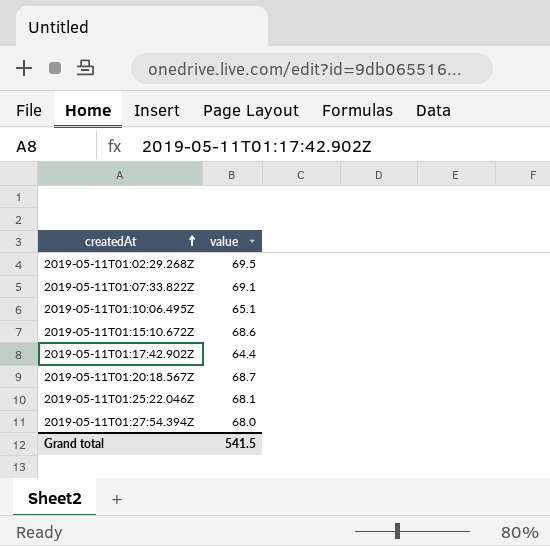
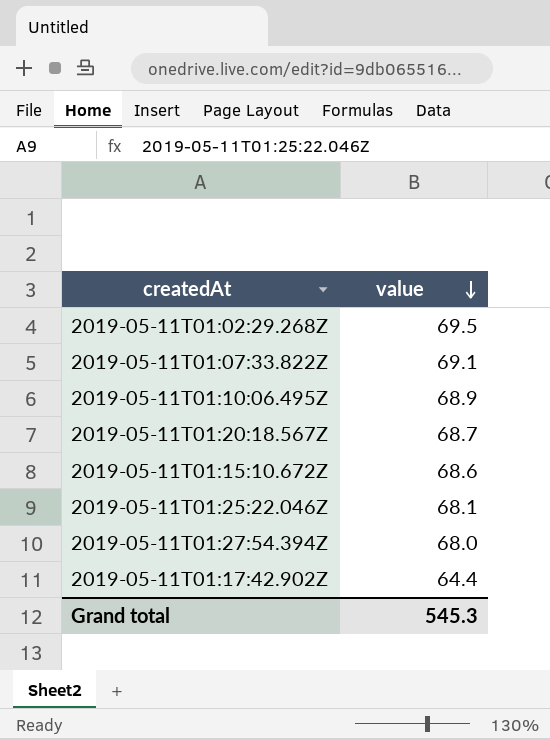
row order: createdAt ascending -> value descending
2019-05-11T01:10:06.495Z | value: 65.1 -> 68.9
Grand total | value: 541.5 -> 545.3

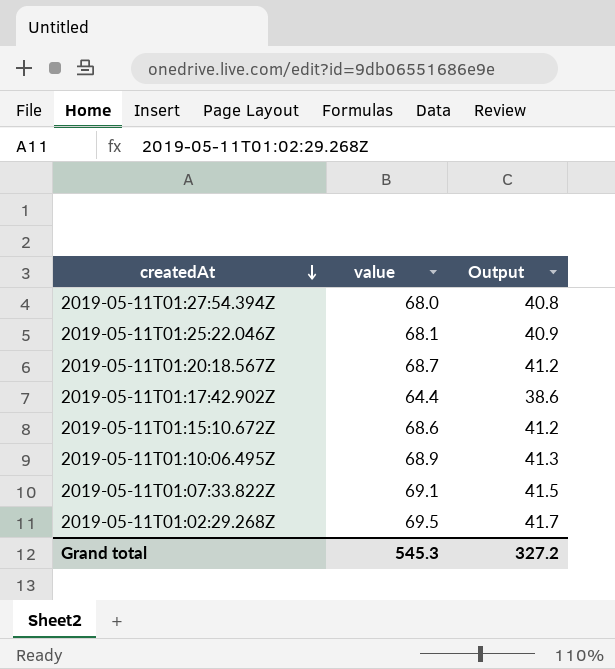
row order: value descending -> createdAt descending
column Output | formula: none -> [value] * 0.6

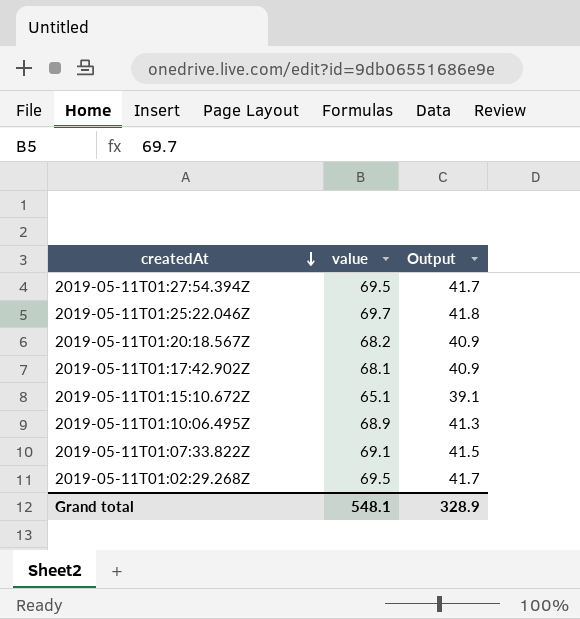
2019-05-11T01:27:54.394Z | value: 68.0 -> 69.5
2019-05-11T01:27:54.394Z | Output: 40.8 -> 41.7
2019-05-11T01:25:22.046Z | value: 68.1 -> 69.7
2019-05-11T01:25:22.046Z | Output: 40.9 -> 41.8
2019-05-11T01:20:18.567Z | value: 68.7 -> 68.2
2019-05-11T01:20:18.567Z | Output: 41.2 -> 40.9
2019-05-11T01:17:42.902Z | value: 64.4 -> 68.1
2019-05-11T01:17:42.902Z | Output: 38.6 -> 40.9
2019-05-11T01:15:10.672Z | value: 68.6 -> 65.1
2019-05-11T01:15:10.672Z | Output: 41.2 -> 39.1
Grand total | value: 545.3 -> 548.1
Grand total | Output: 327.2 -> 328.9

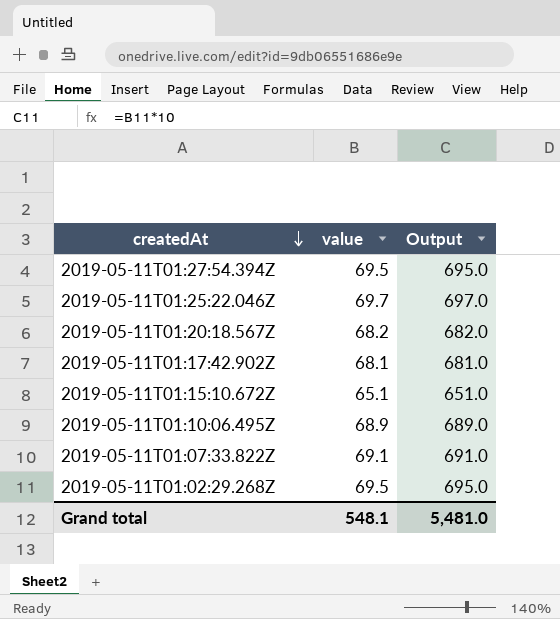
column Output | formula: [value] * 0.6 -> [value] * 10
Grand total | Output: 328.9 -> 5,481.0

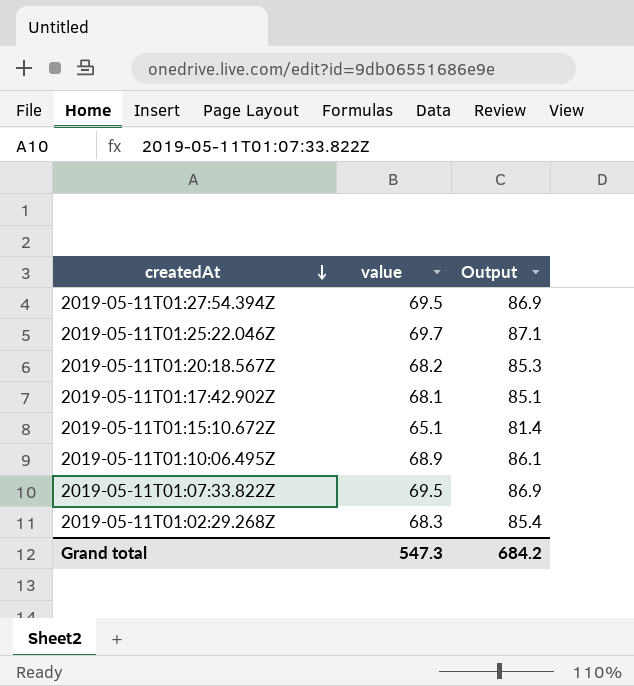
column Output | formula: [value] * 10 -> [value] * 1.25
2019-05-11T01:07:33.822Z | value: 69.1 -> 69.5
2019-05-11T01:02:29.268Z | value: 69.5 -> 68.3
Grand total | value: 548.1 -> 547.3
Grand total | Output: 5,481.0 -> 684.2

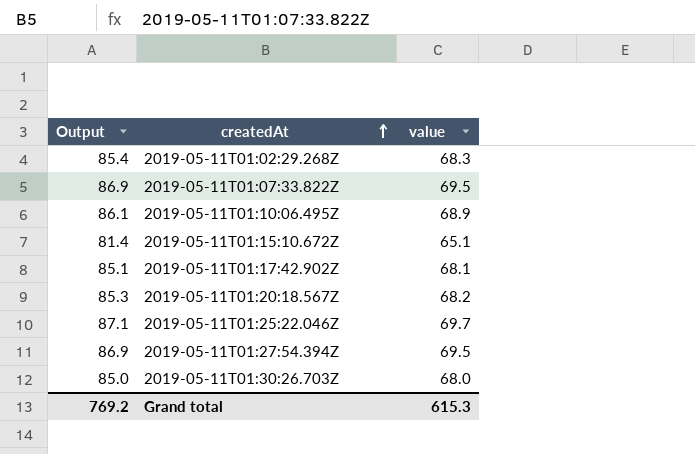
row order: createdAt descending -> createdAt ascending
column Output | position: 3 -> 1
row 2019-05-11T01:30:26.703Z: none -> 85.0 | 68.0
Grand total | Output: 684.2 -> 769.2
Grand total | value: 547.3 -> 615.3

